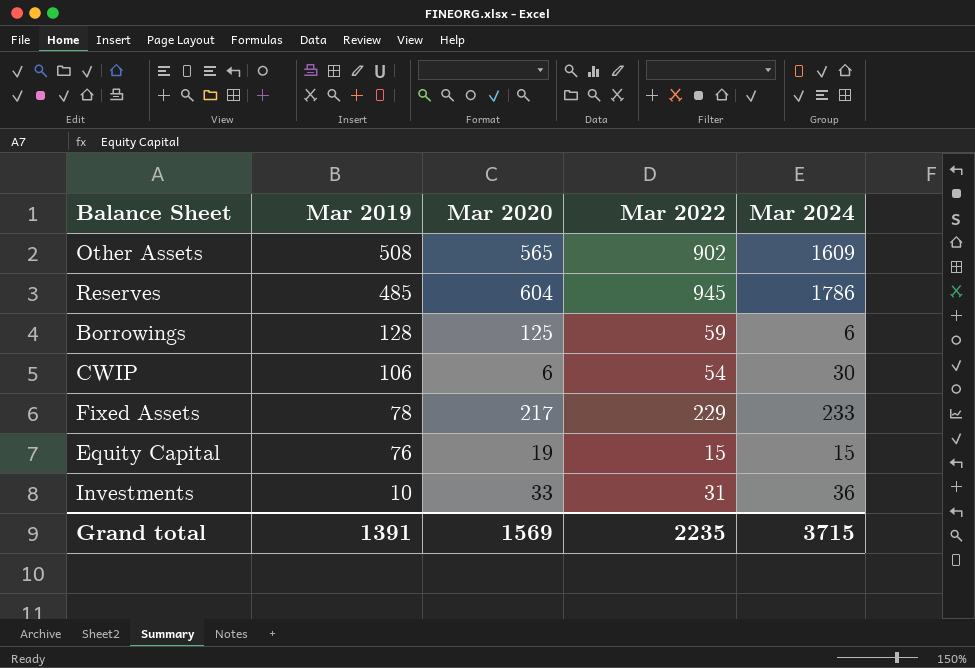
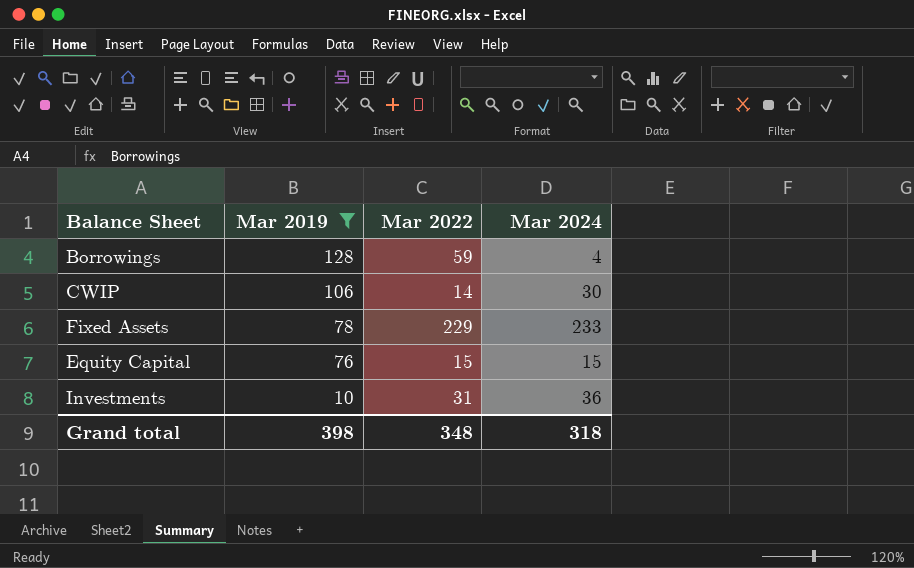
filter: none -> Mar 2019 <= 128
column Mar 2020 | position: 3 -> none
Borrowings | Mar 2024: 6 -> 4
CWIP | Mar 2022: 54 -> 14
Grand total | Mar 2019: 1391 -> 398
Grand total | Mar 2022: 2235 -> 348
Grand total | Mar 2024: 3715 -> 318

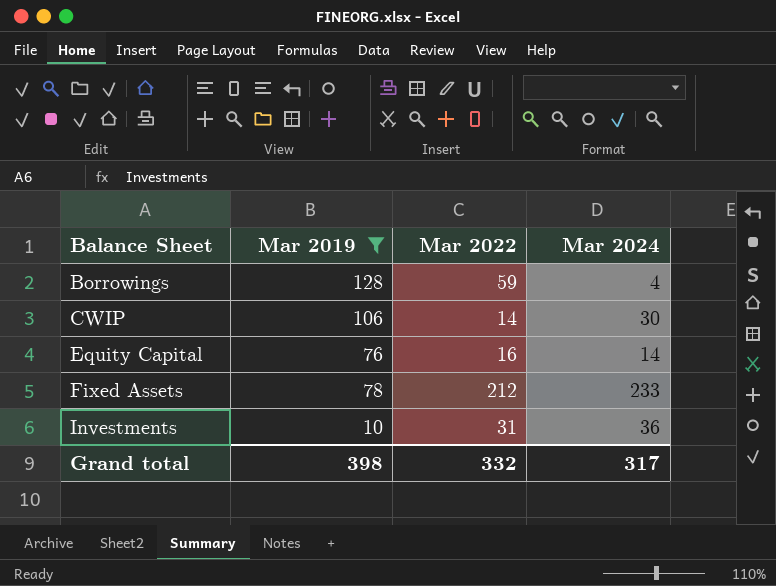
row order: Mar 2019 descending -> Balance Sheet ascending
Equity Capital | Mar 2022: 15 -> 16
Equity Capital | Mar 2024: 15 -> 14
Fixed Assets | Mar 2022: 229 -> 212
Grand total | Mar 2022: 348 -> 332
Grand total | Mar 2024: 318 -> 317

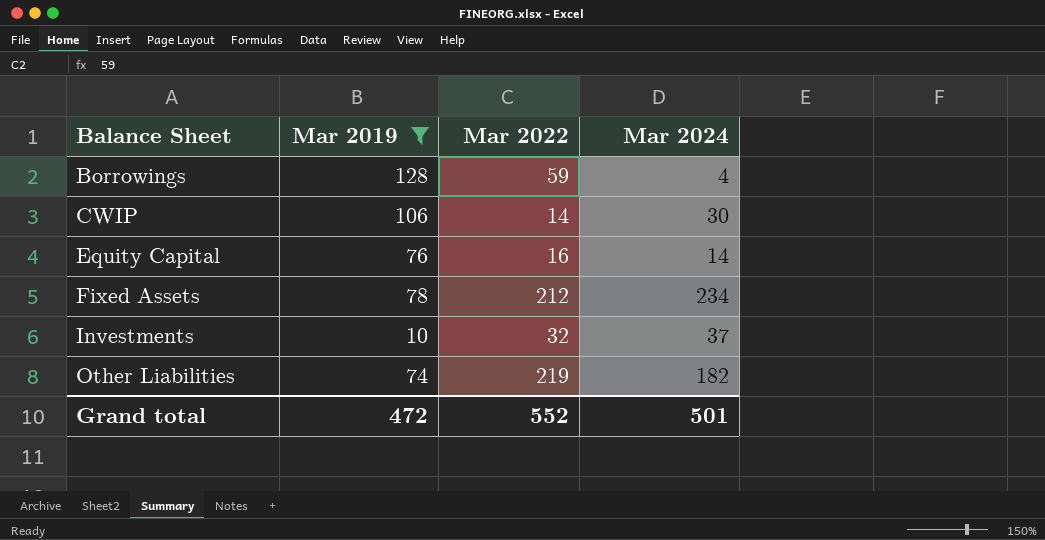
Fixed Assets | Mar 2024: 233 -> 234
Investments | Mar 2022: 31 -> 32
Investments | Mar 2024: 36 -> 37
row Other Liabilities: none -> 74 | 219 | 182
Grand total | Mar 2019: 398 -> 472
Grand total | Mar 2022: 332 -> 552
Grand total | Mar 2024: 317 -> 501

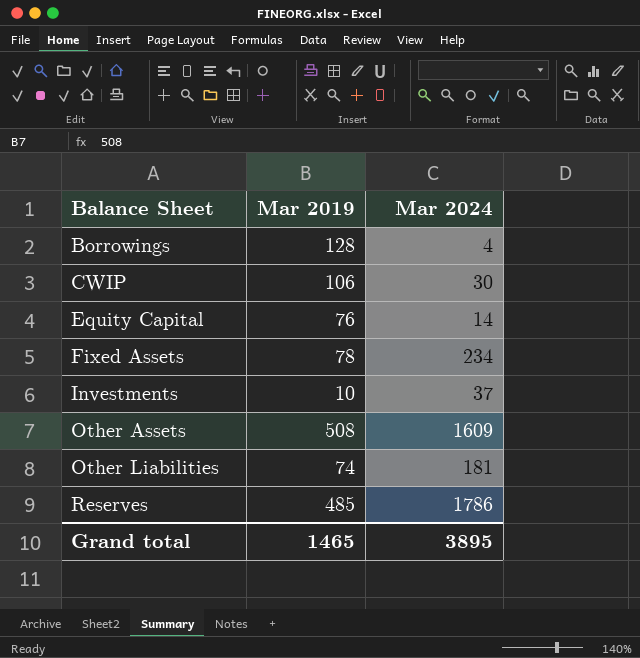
filter: Mar 2019 <= 128 -> none
column Mar 2022 | position: 3 -> none
Other Liabilities | Mar 2024: 182 -> 181
Grand total | Mar 2019: 472 -> 1465
Grand total | Mar 2024: 501 -> 3895

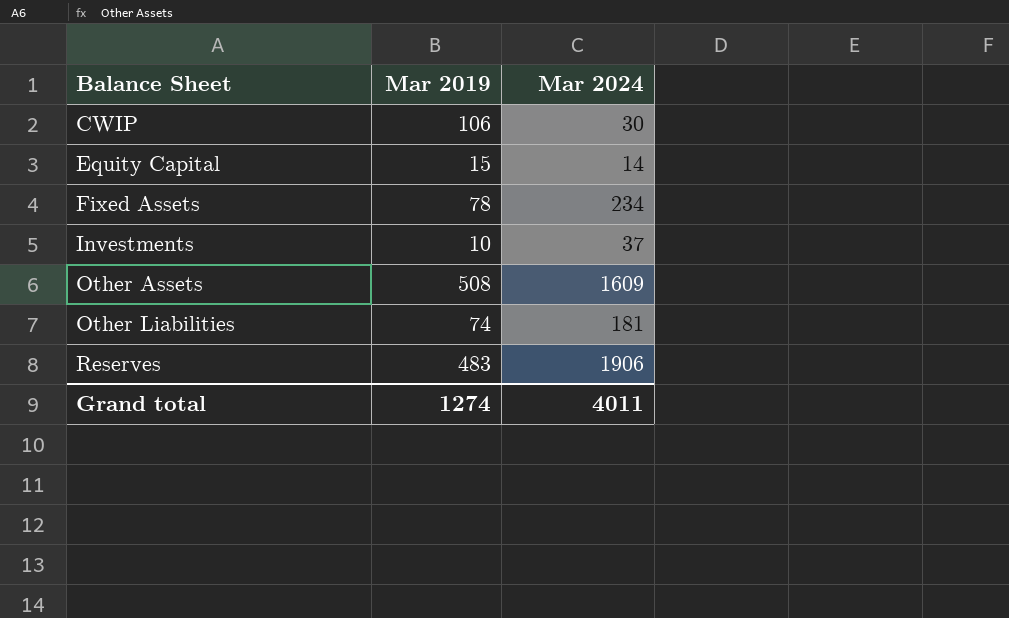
row Borrowings: 128 | 4 -> none
Equity Capital | Mar 2019: 76 -> 15
Reserves | Mar 2019: 485 -> 483
Reserves | Mar 2024: 1786 -> 1906
Grand total | Mar 2019: 1465 -> 1274
Grand total | Mar 2024: 3895 -> 4011

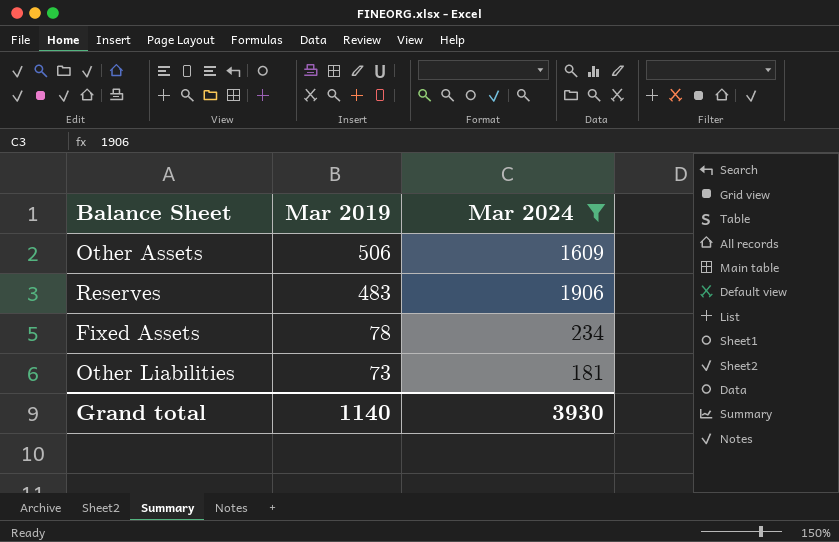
filter: none -> Mar 2024 >= 181
row order: Balance Sheet ascending -> Mar 2019 descending
Other Assets | Mar 2019: 508 -> 506
Other Liabilities | Mar 2019: 74 -> 73
Grand total | Mar 2019: 1274 -> 1140
Grand total | Mar 2024: 4011 -> 3930

